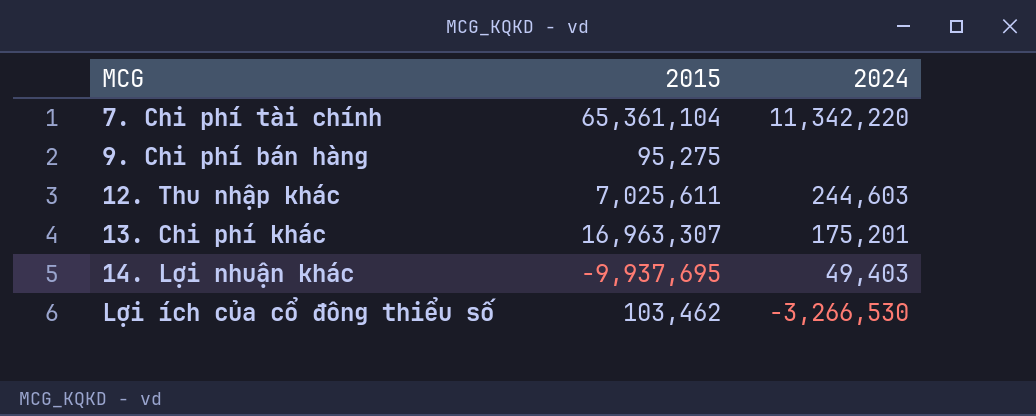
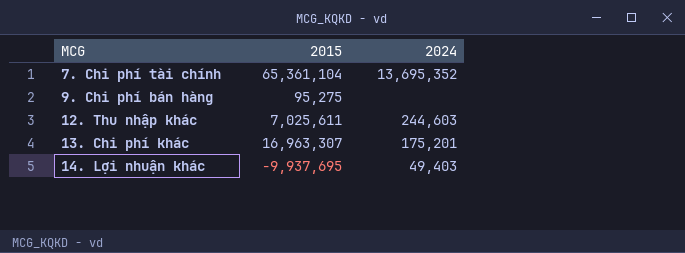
row Lợi ích của cổ đông thiểu số: 103,462 | -3,266,530 -> none
7. Chi phí tài chính | 2024: 11,342,220 -> 13,695,352

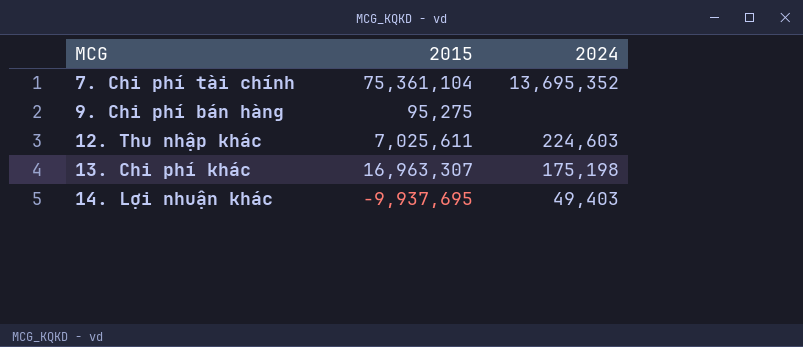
7. Chi phí tài chính | 2015: 65,361,104 -> 75,361,104
12. Thu nhập khác | 2024: 244,603 -> 224,603
13. Chi phí khác | 2024: 175,201 -> 175,198

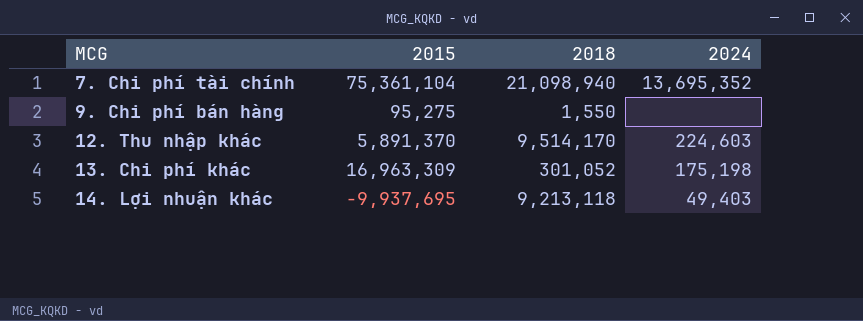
column 2018 | position: none -> 3
12. Thu nhập khác | 2015: 7,025,611 -> 5,891,370
13. Chi phí khác | 2015: 16,963,307 -> 16,963,309

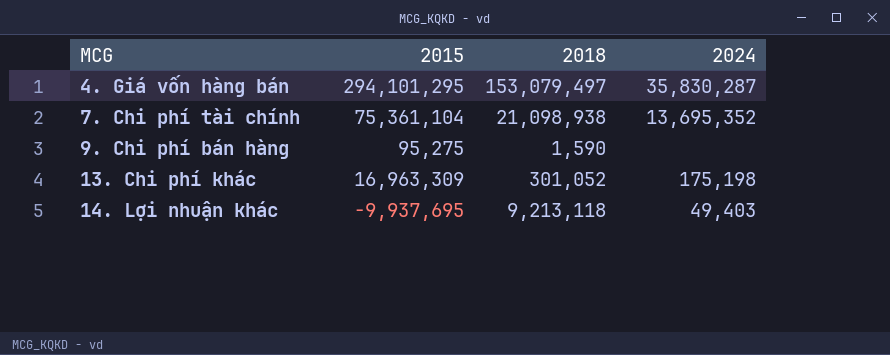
row 12. Thu nhập khác: 5,891,370 | 9,514,170 | 224,603 -> none
row 4. Giá vốn hàng bán: none -> 294,101,295 | 153,079,497 | 35,830,287
7. Chi phí tài chính | 2018: 21,098,940 -> 21,098,938
9. Chi phí bán hàng | 2018: 1,550 -> 1,590

